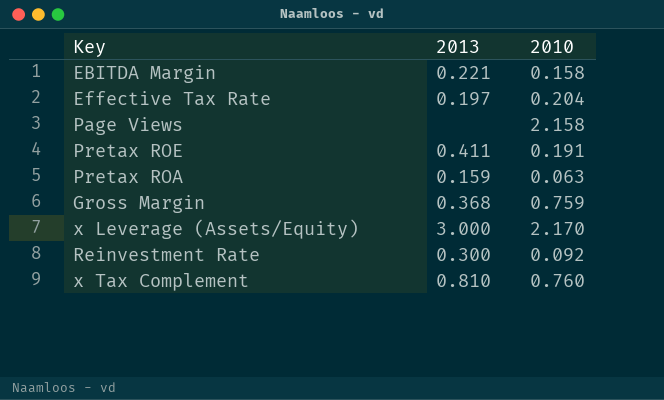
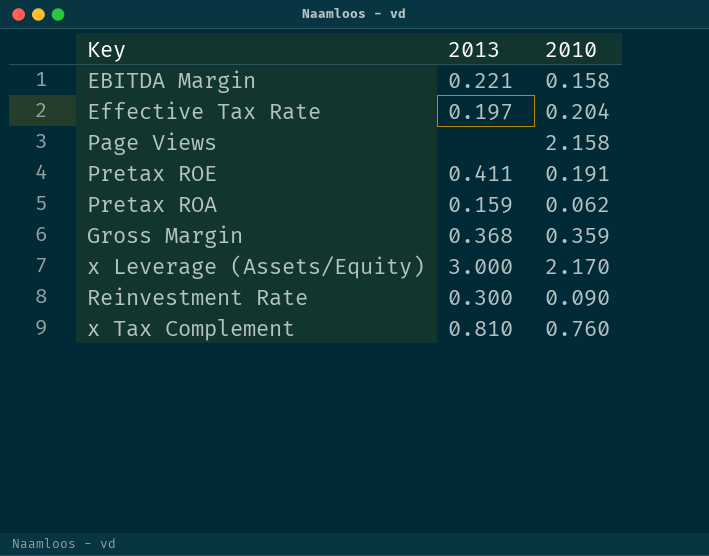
Pretax ROA | 2010: 0.063 -> 0.062
Gross Margin | 2010: 0.759 -> 0.359
Reinvestment Rate | 2010: 0.092 -> 0.090

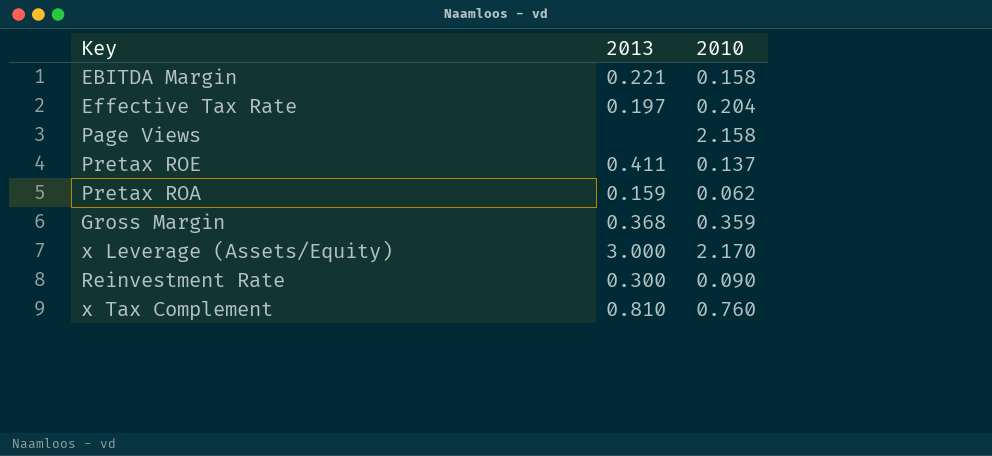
Pretax ROE | 2010: 0.191 -> 0.137

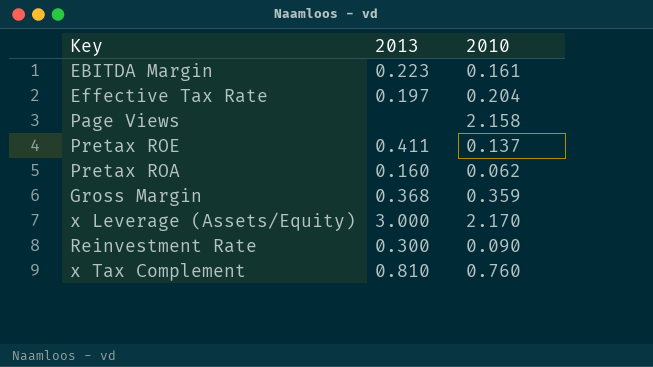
EBITDA Margin | 2013: 0.221 -> 0.223
EBITDA Margin | 2010: 0.158 -> 0.161
Pretax ROA | 2013: 0.159 -> 0.160

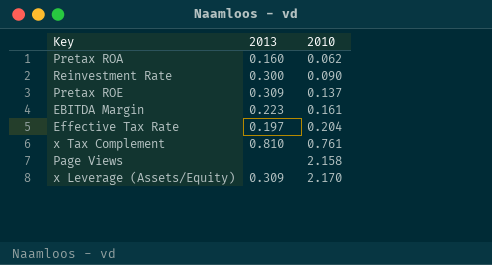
row order: none -> 2010 ascending
row Gross Margin: 0.368 | 0.359 -> none
Pretax ROE | 2013: 0.411 -> 0.309
x Tax Complement | 2010: 0.760 -> 0.761
x Leverage (Assets/Equity) | 2013: 3.000 -> 0.309

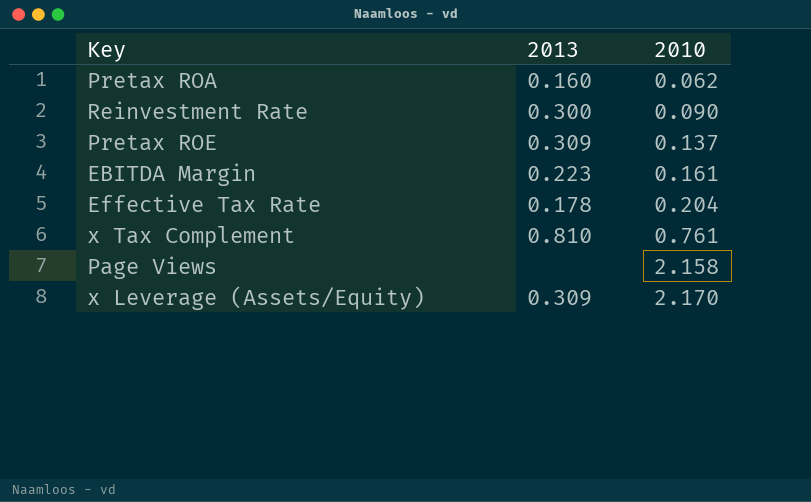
Effective Tax Rate | 2013: 0.197 -> 0.178

